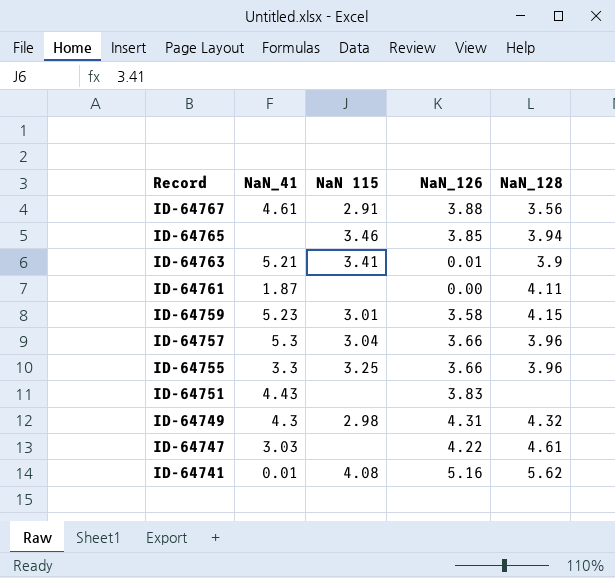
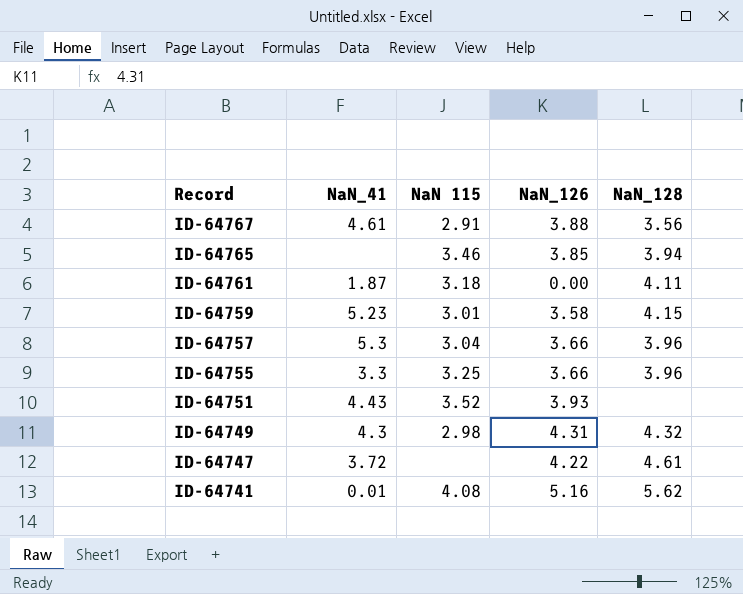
row ID-64763: 5.21 | 3.41 | 0.01 | 3.9 -> none
ID-64761 | NaN 115: none -> 3.18
ID-64751 | NaN 115: none -> 3.52
ID-64751 | NaN_126: 3.83 -> 3.93
ID-64747 | NaN_41: 3.03 -> 3.72

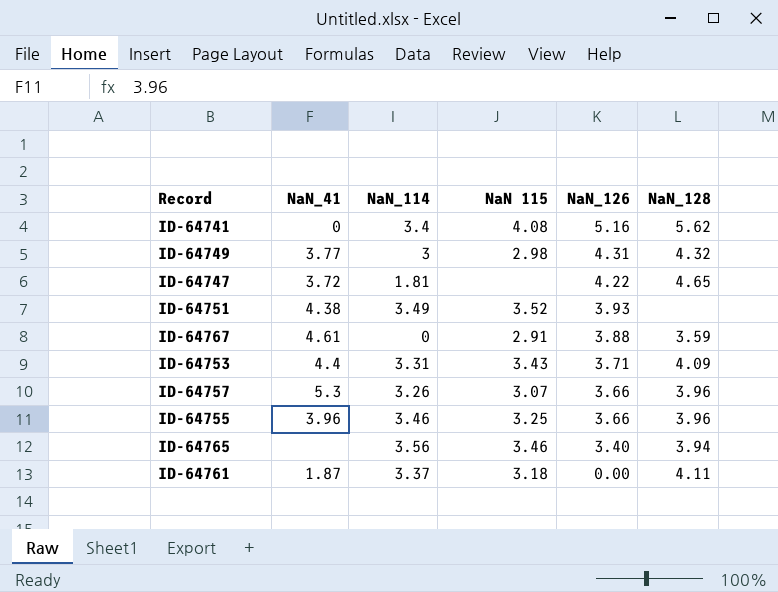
row order: Record descending -> NaN_126 descending
column NaN_114 | position: none -> 3
row ID-64759: 5.23 | 3.01 | 3.58 | 4.15 -> none
ID-64741 | NaN_41: 0.01 -> 0
ID-64749 | NaN_41: 4.3 -> 3.77
ID-64747 | NaN_128: 4.61 -> 4.65
ID-64751 | NaN_41: 4.43 -> 4.38
ID-64767 | NaN_128: 3.56 -> 3.59
row ID-64753: none -> 4.4 | 3.31 | 3.43 | 3.71 | 4.09
ID-64757 | NaN 115: 3.04 -> 3.07
ID-64755 | NaN_41: 3.3 -> 3.96
ID-64765 | NaN_126: 3.85 -> 3.40

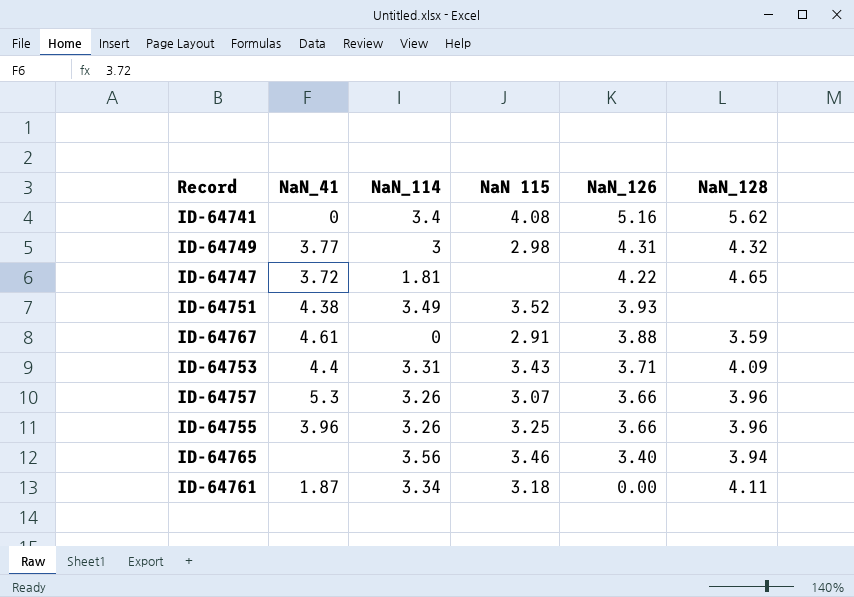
ID-64755 | NaN_114: 3.46 -> 3.26
ID-64761 | NaN_114: 3.37 -> 3.34

